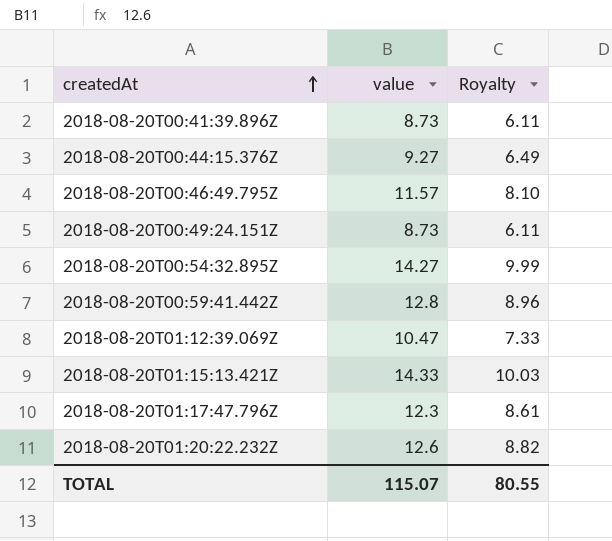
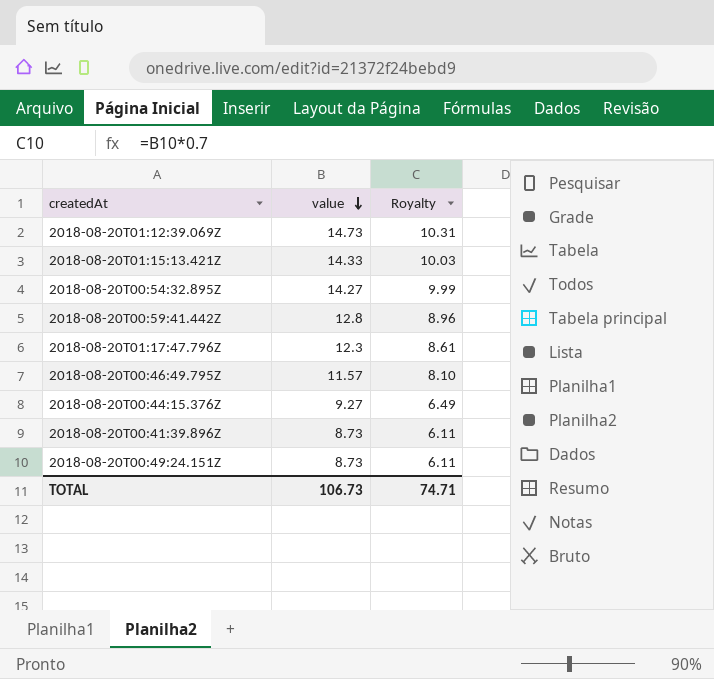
row order: createdAt ascending -> value descending
row 2018-08-20T01:20:22.232Z: 12.6 | 8.82 -> none
2018-08-20T01:12:39.069Z | value: 10.47 -> 14.73
2018-08-20T01:12:39.069Z | Royalty: 7.33 -> 10.31
TOTAL | value: 115.07 -> 106.73
TOTAL | Royalty: 80.55 -> 74.71

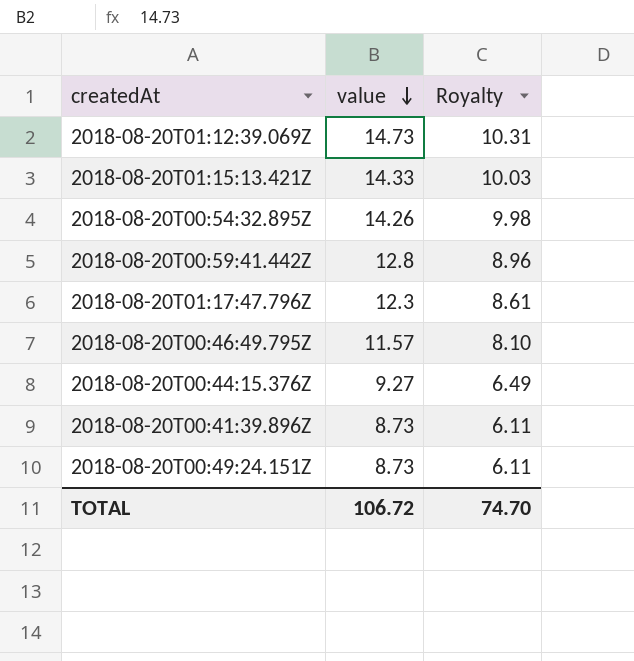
2018-08-20T00:54:32.895Z | value: 14.27 -> 14.26
2018-08-20T00:54:32.895Z | Royalty: 9.99 -> 9.98
TOTAL | value: 106.73 -> 106.72
TOTAL | Royalty: 74.71 -> 74.70

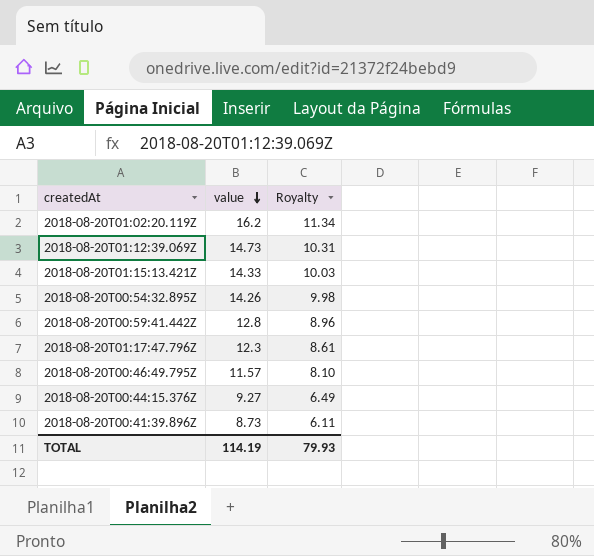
row 2018-08-20T00:49:24.151Z: 8.73 | 6.11 -> none
row 2018-08-20T01:02:20.119Z: none -> 16.2 | 11.34
TOTAL | value: 106.72 -> 114.19
TOTAL | Royalty: 74.70 -> 79.93

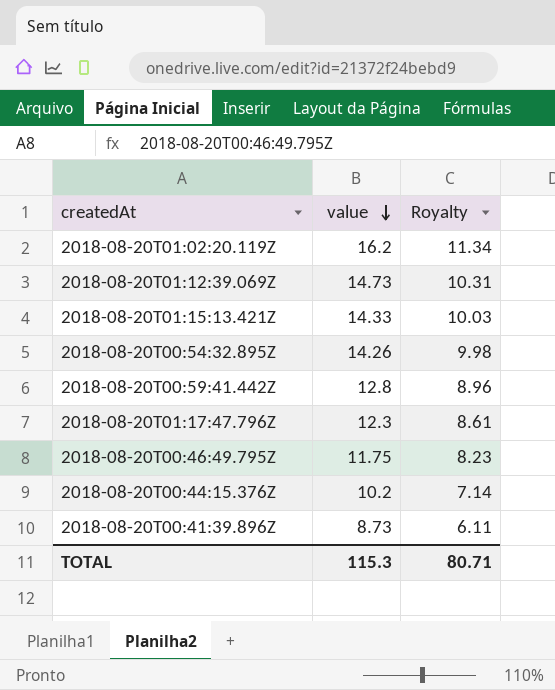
2018-08-20T00:46:49.795Z | value: 11.57 -> 11.75
2018-08-20T00:46:49.795Z | Royalty: 8.10 -> 8.23
2018-08-20T00:44:15.376Z | value: 9.27 -> 10.2
2018-08-20T00:44:15.376Z | Royalty: 6.49 -> 7.14
TOTAL | value: 114.19 -> 115.3
TOTAL | Royalty: 79.93 -> 80.71

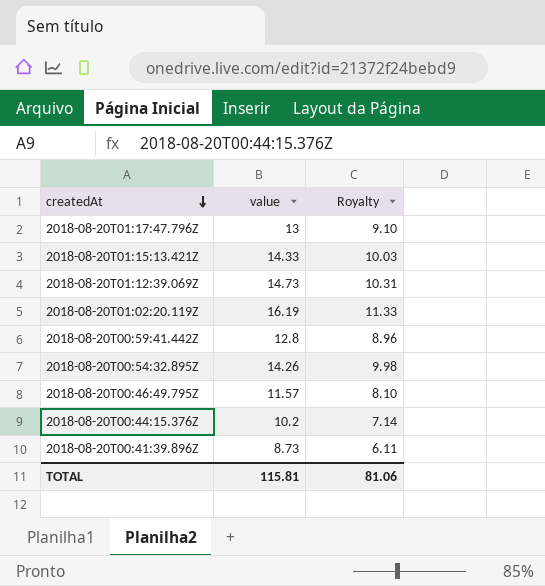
row order: value descending -> createdAt descending
2018-08-20T01:17:47.796Z | value: 12.3 -> 13
2018-08-20T01:17:47.796Z | Royalty: 8.61 -> 9.10
2018-08-20T01:02:20.119Z | value: 16.2 -> 16.19
2018-08-20T01:02:20.119Z | Royalty: 11.34 -> 11.33
2018-08-20T00:46:49.795Z | value: 11.75 -> 11.57
2018-08-20T00:46:49.795Z | Royalty: 8.23 -> 8.10
TOTAL | value: 115.3 -> 115.81
TOTAL | Royalty: 80.71 -> 81.06

